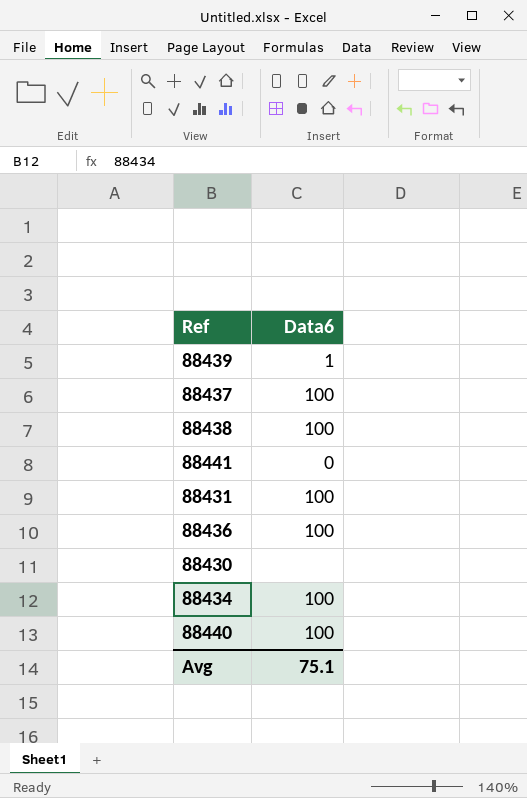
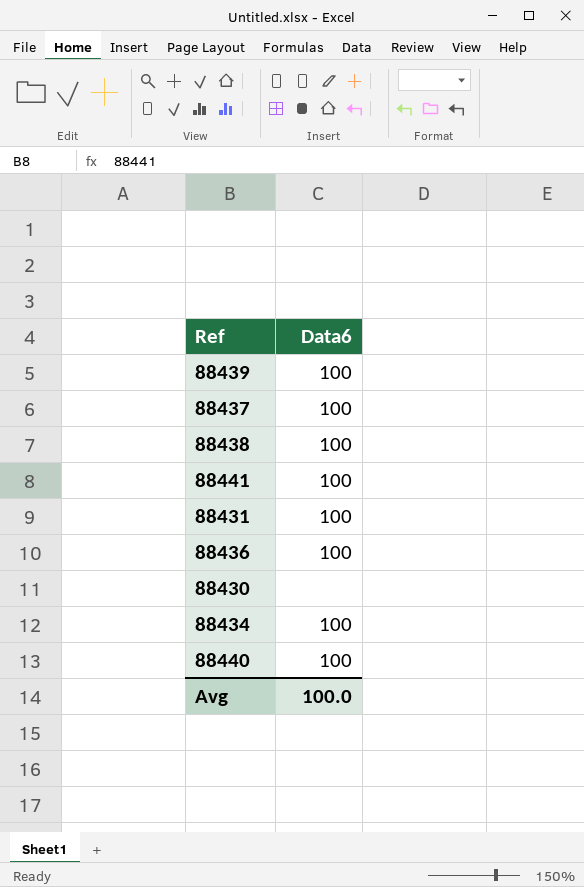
88439 | Data6: 1 -> 100
88441 | Data6: 0 -> 100
Avg | Data6: 75.1 -> 100.0

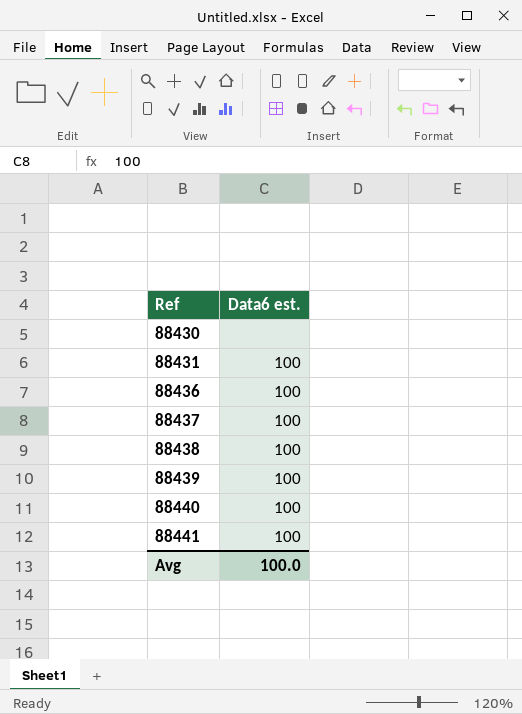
row order: none -> Ref ascending
column name: Data6 -> Data6 est.
row 88434: 100 -> none

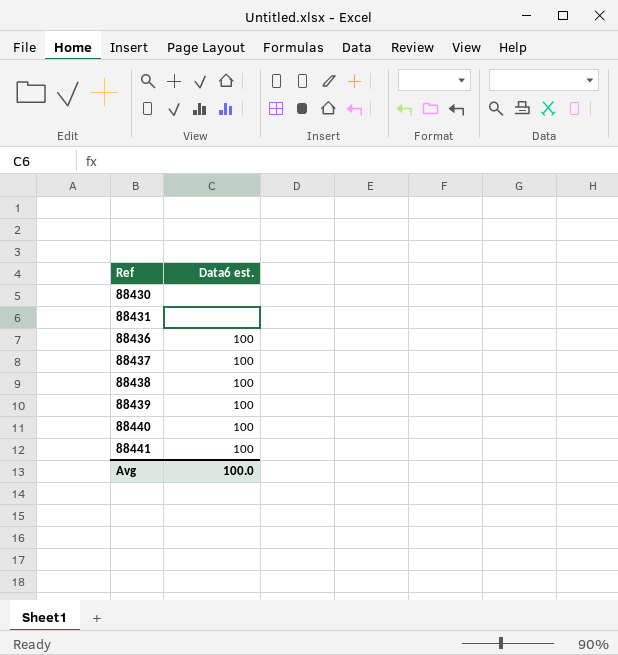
88431 | Data6 est.: 100 -> none

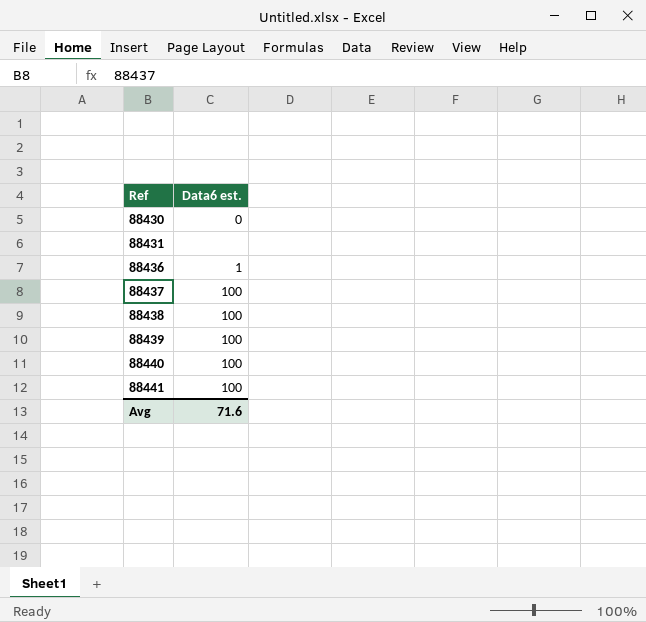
88430 | Data6 est.: none -> 0
88436 | Data6 est.: 100 -> 1
Avg | Data6 est.: 100.0 -> 71.6

